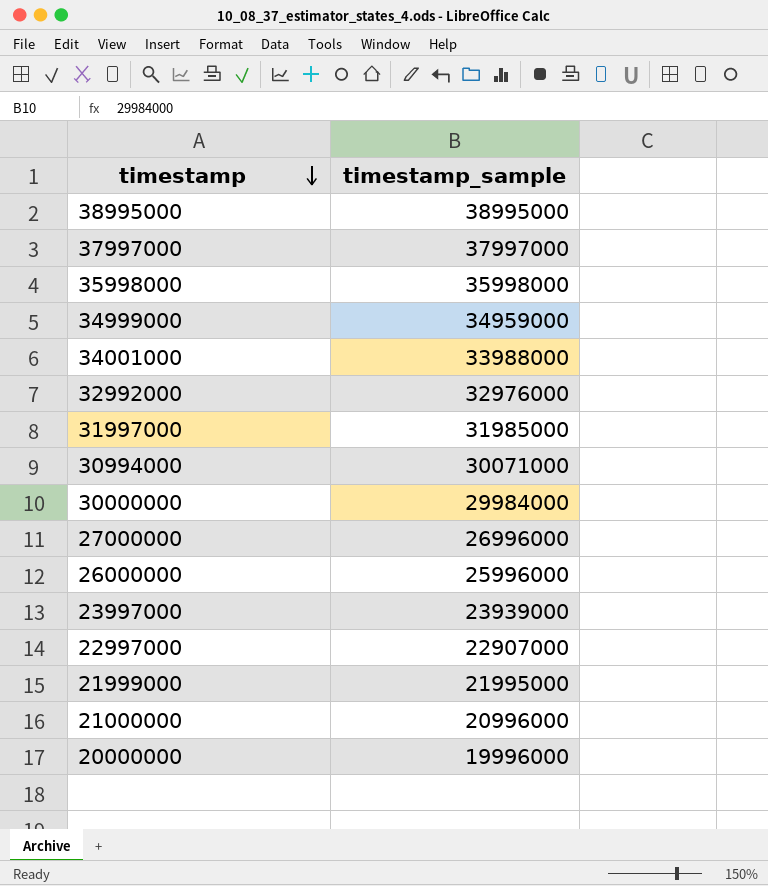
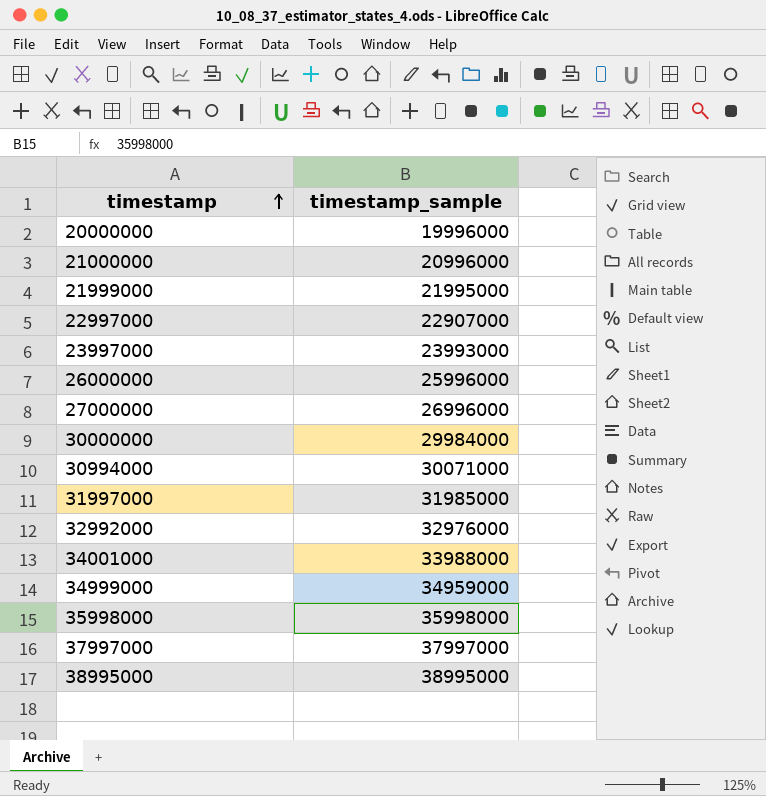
row order: timestamp descending -> timestamp ascending
23997000 | timestamp_sample: 23939000 -> 23993000

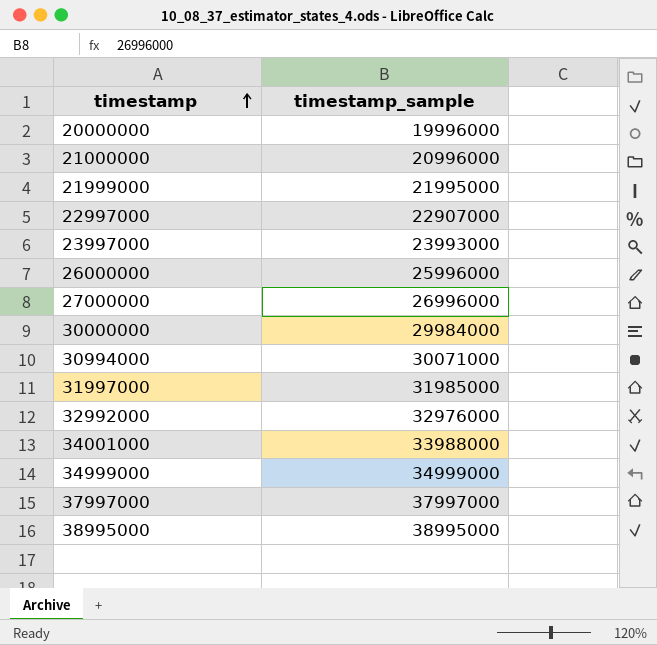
row 35998000: 35998000 -> none
34999000 | timestamp_sample: 34959000 -> 34999000

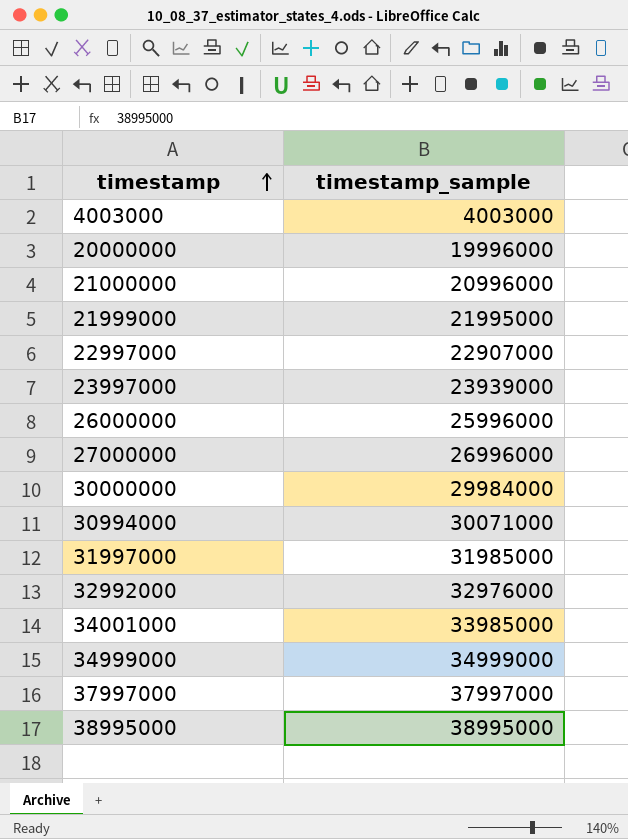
row 4003000: none -> 4003000
23997000 | timestamp_sample: 23993000 -> 23939000
34001000 | timestamp_sample: 33988000 -> 33985000

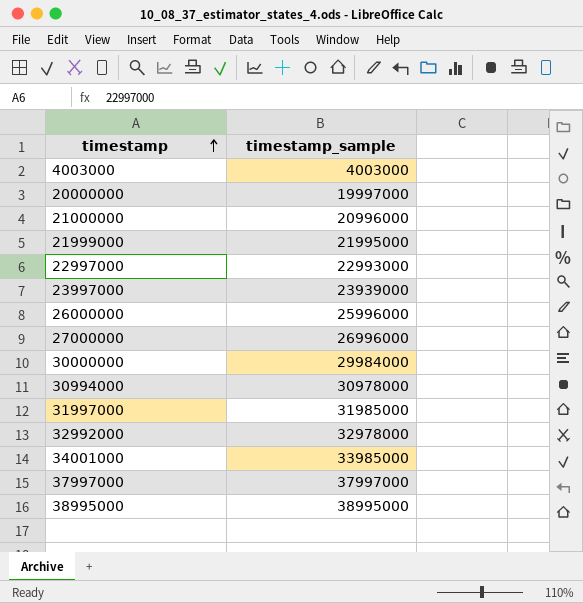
row 34999000: 34999000 -> none
20000000 | timestamp_sample: 19996000 -> 19997000
22997000 | timestamp_sample: 22907000 -> 22993000
30994000 | timestamp_sample: 30071000 -> 30978000
32992000 | timestamp_sample: 32976000 -> 32978000

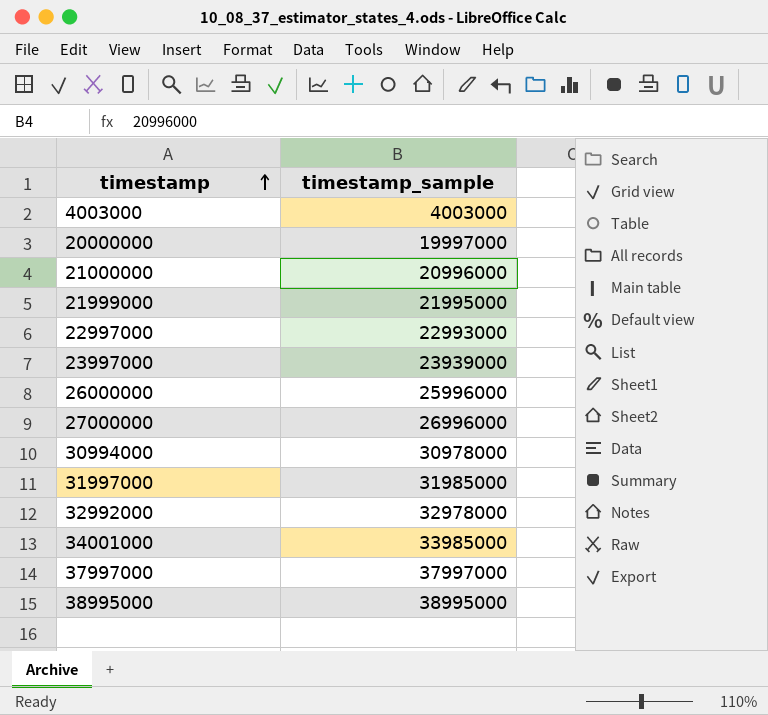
row 30000000: 29984000 -> none

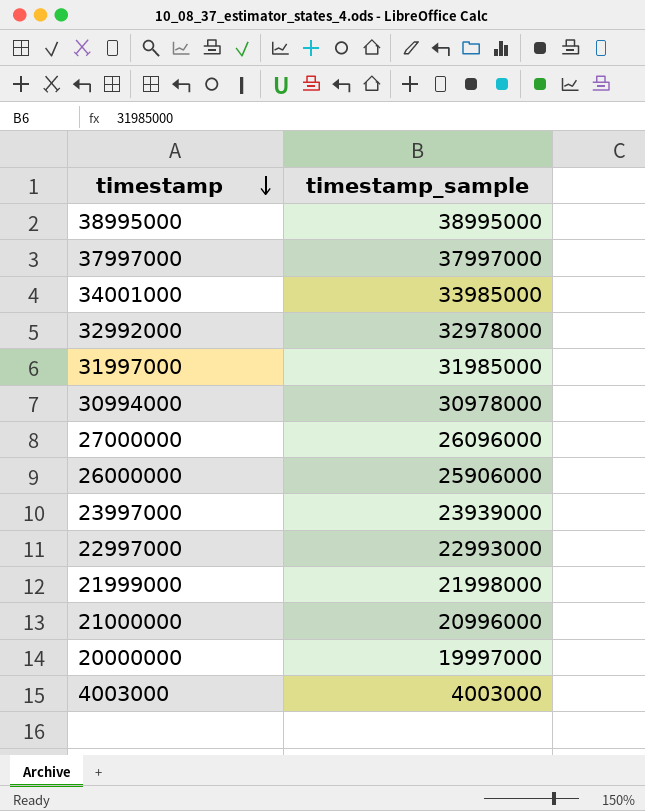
row order: timestamp ascending -> timestamp descending
27000000 | timestamp_sample: 26996000 -> 26096000
26000000 | timestamp_sample: 25996000 -> 25906000
21999000 | timestamp_sample: 21995000 -> 21998000

